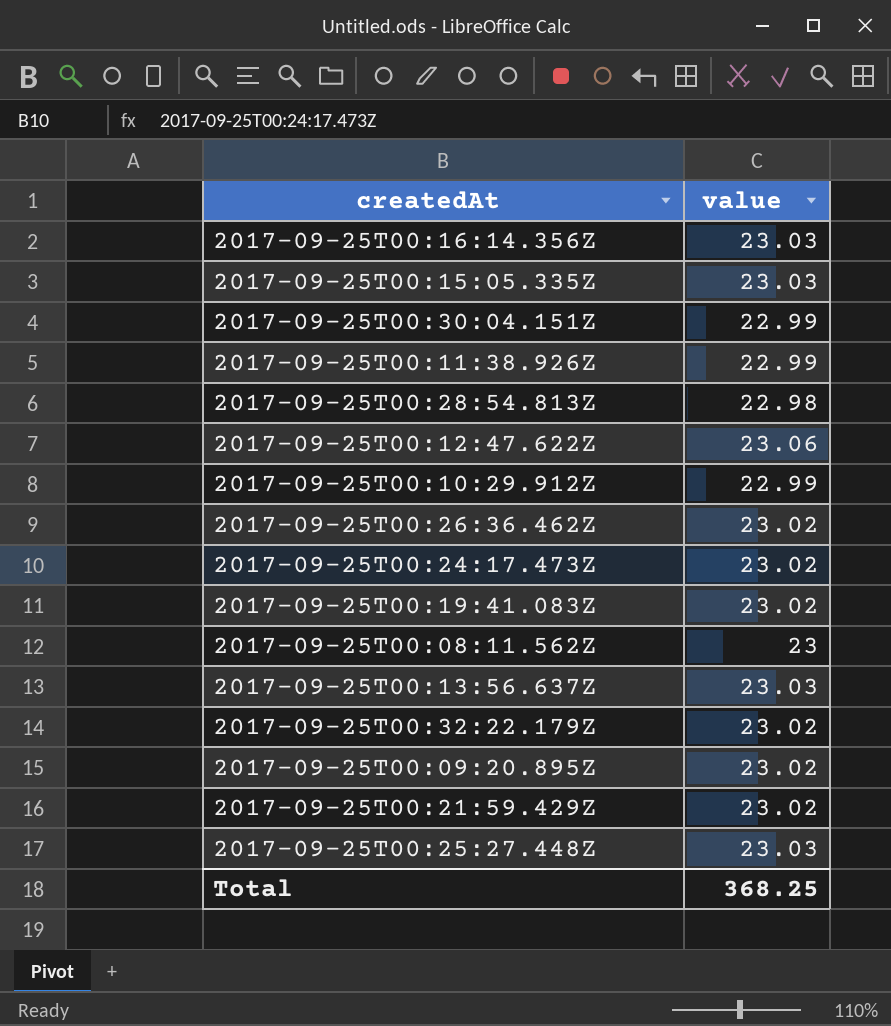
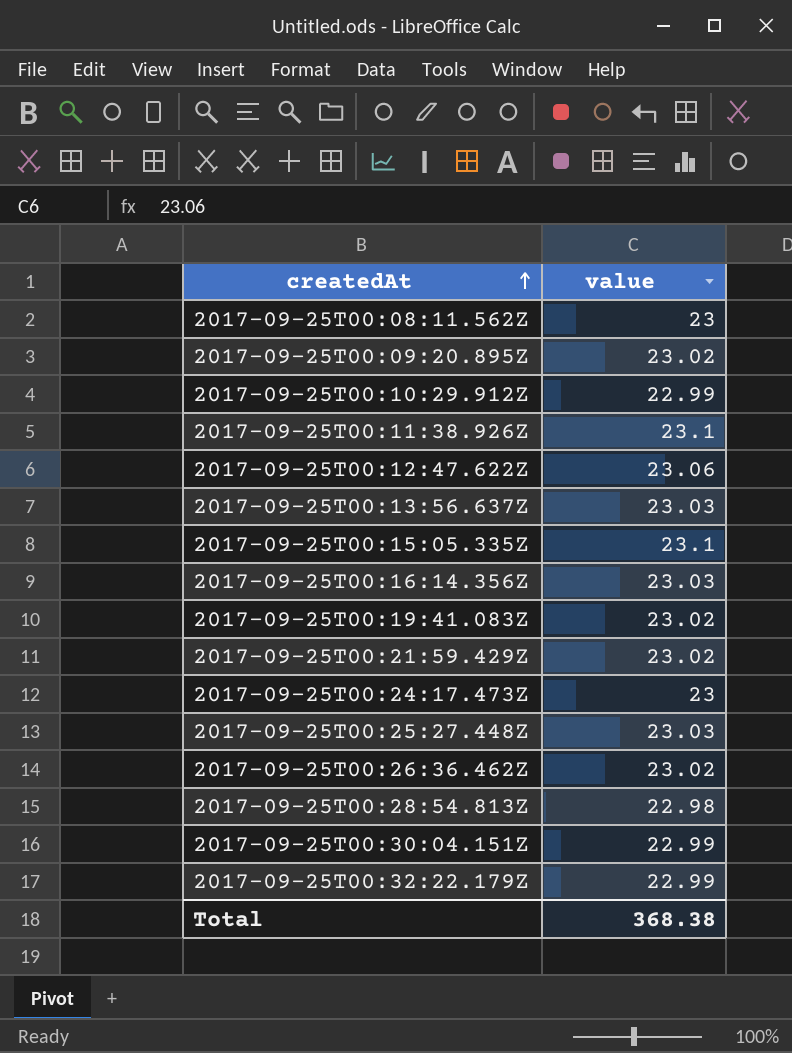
row order: none -> createdAt ascending
2017-09-25T00:11:38.926Z | value: 22.99 -> 23.1
2017-09-25T00:15:05.335Z | value: 23.03 -> 23.1
2017-09-25T00:24:17.473Z | value: 23.02 -> 23
2017-09-25T00:32:22.179Z | value: 23.02 -> 22.99
Total | value: 368.25 -> 368.38

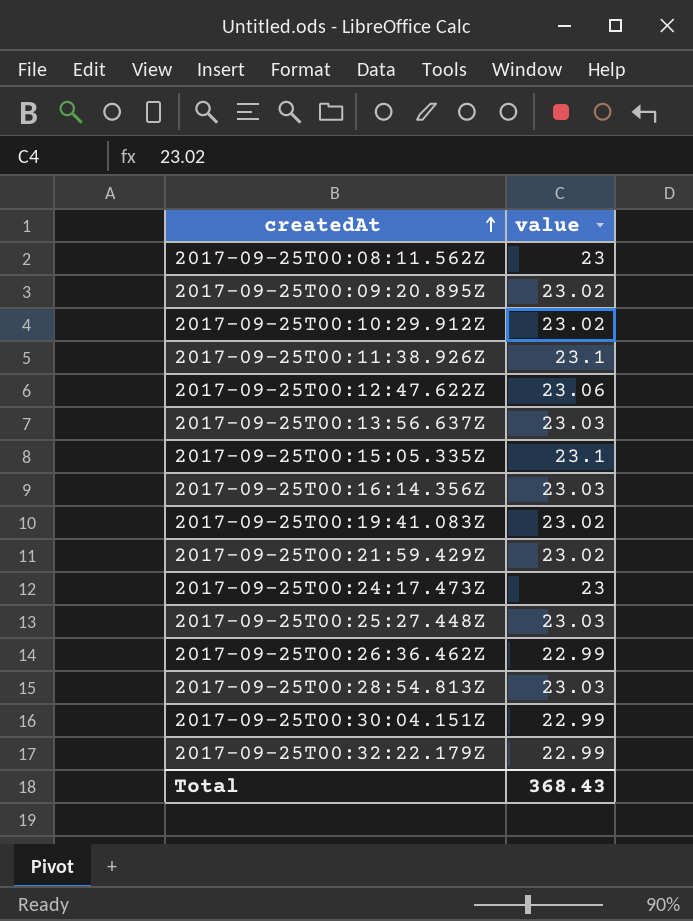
2017-09-25T00:10:29.912Z | value: 22.99 -> 23.02
2017-09-25T00:26:36.462Z | value: 23.02 -> 22.99
2017-09-25T00:28:54.813Z | value: 22.98 -> 23.03
Total | value: 368.38 -> 368.43

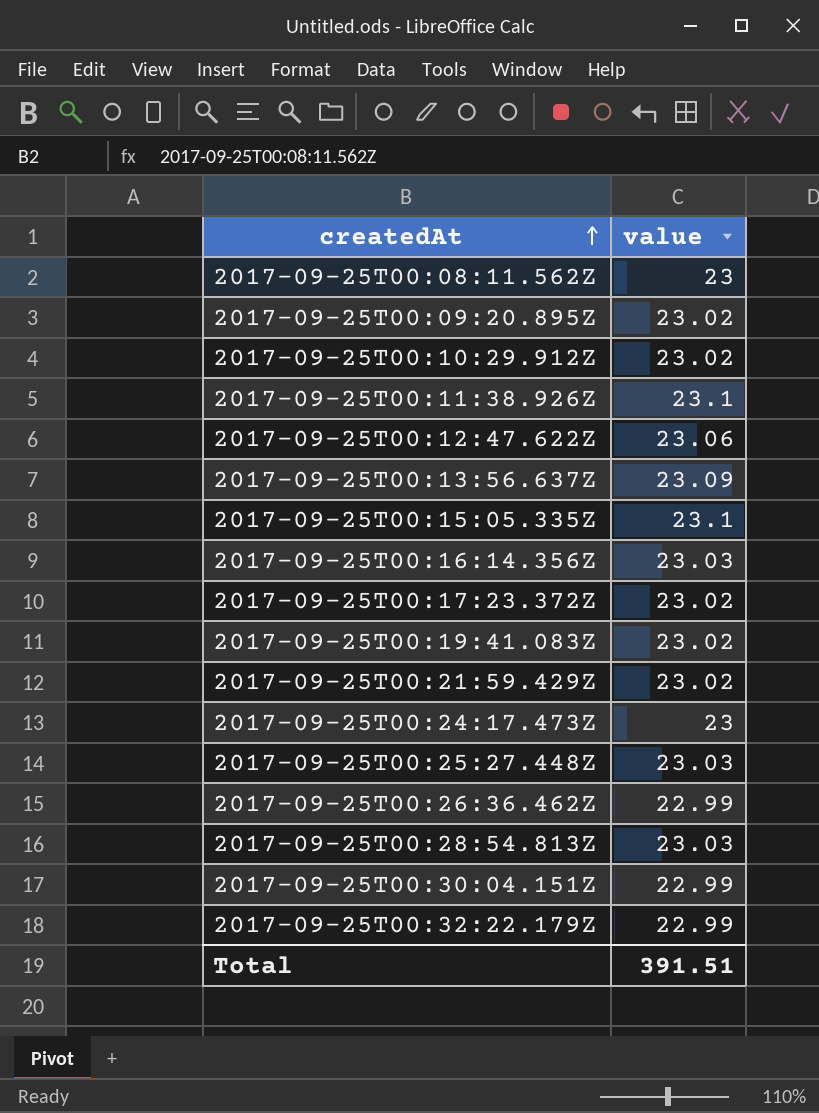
2017-09-25T00:13:56.637Z | value: 23.03 -> 23.09
row 2017-09-25T00:17:23.372Z: none -> 23.02
Total | value: 368.43 -> 391.51

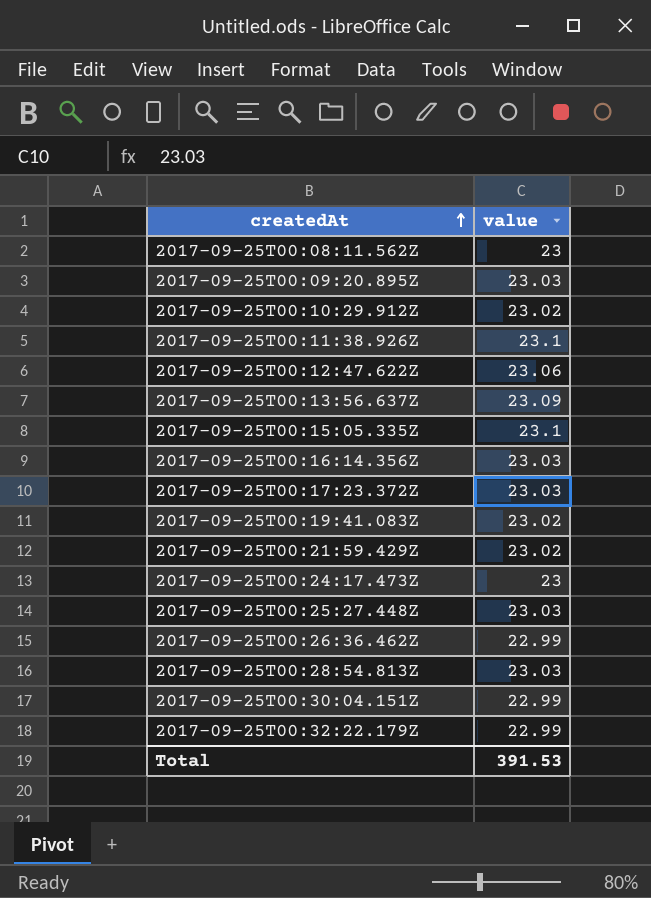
2017-09-25T00:09:20.895Z | value: 23.02 -> 23.03
2017-09-25T00:17:23.372Z | value: 23.02 -> 23.03
Total | value: 391.51 -> 391.53

